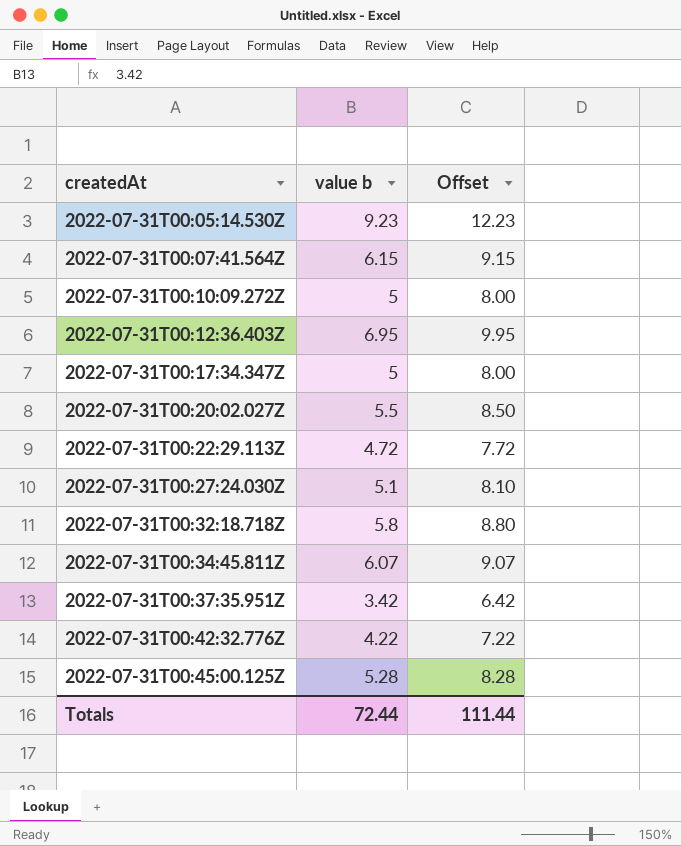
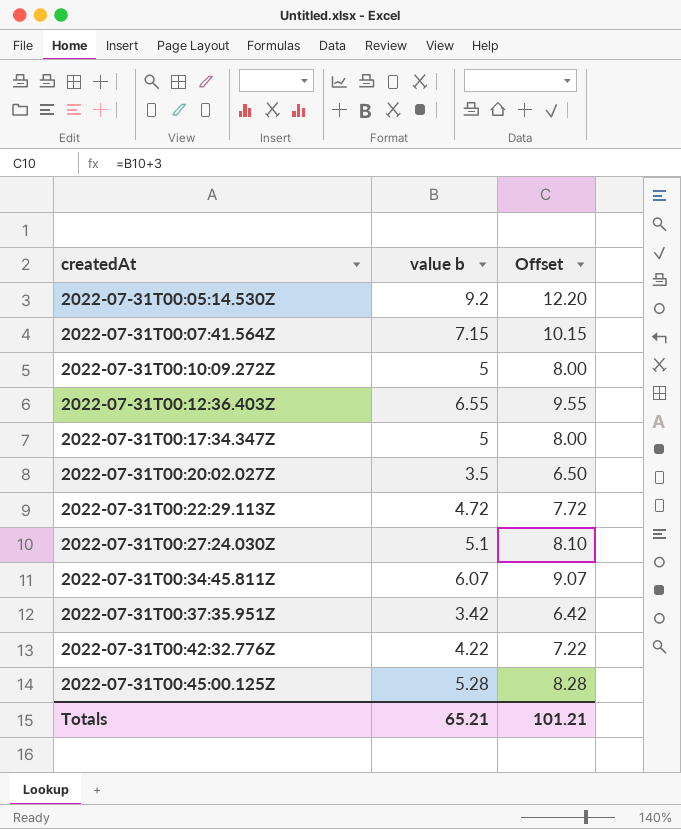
row 2022-07-31T00:32:18.718Z: 5.8 | 8.80 -> none
2022-07-31T00:05:14.530Z | value b: 9.23 -> 9.2
2022-07-31T00:05:14.530Z | Offset: 12.23 -> 12.20
2022-07-31T00:07:41.564Z | value b: 6.15 -> 7.15
2022-07-31T00:07:41.564Z | Offset: 9.15 -> 10.15
2022-07-31T00:12:36.403Z | value b: 6.95 -> 6.55
2022-07-31T00:12:36.403Z | Offset: 9.95 -> 9.55
2022-07-31T00:20:02.027Z | value b: 5.5 -> 3.5
2022-07-31T00:20:02.027Z | Offset: 8.50 -> 6.50
Totals | value b: 72.44 -> 65.21
Totals | Offset: 111.44 -> 101.21

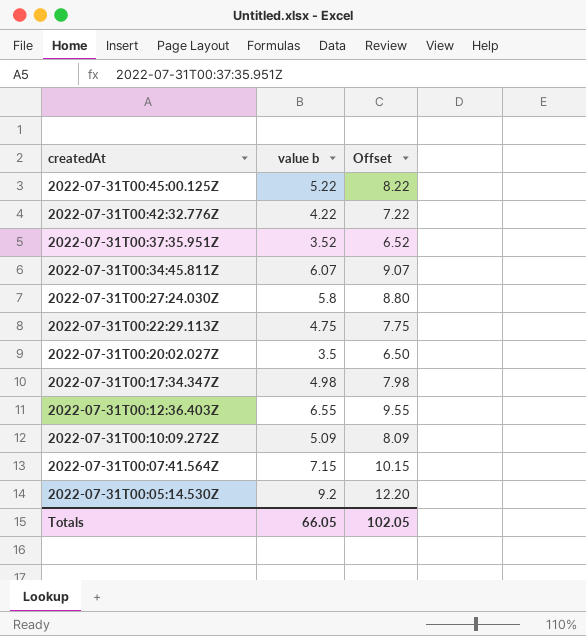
row order: createdAt ascending -> createdAt descending
2022-07-31T00:45:00.125Z | value b: 5.28 -> 5.22
2022-07-31T00:45:00.125Z | Offset: 8.28 -> 8.22
2022-07-31T00:37:35.951Z | value b: 3.42 -> 3.52
2022-07-31T00:37:35.951Z | Offset: 6.42 -> 6.52
2022-07-31T00:27:24.030Z | value b: 5.1 -> 5.8
2022-07-31T00:27:24.030Z | Offset: 8.10 -> 8.80
2022-07-31T00:22:29.113Z | value b: 4.72 -> 4.75
2022-07-31T00:22:29.113Z | Offset: 7.72 -> 7.75
2022-07-31T00:17:34.347Z | value b: 5 -> 4.98
2022-07-31T00:17:34.347Z | Offset: 8.00 -> 7.98
2022-07-31T00:10:09.272Z | value b: 5 -> 5.09
2022-07-31T00:10:09.272Z | Offset: 8.00 -> 8.09
Totals | value b: 65.21 -> 66.05
Totals | Offset: 101.21 -> 102.05

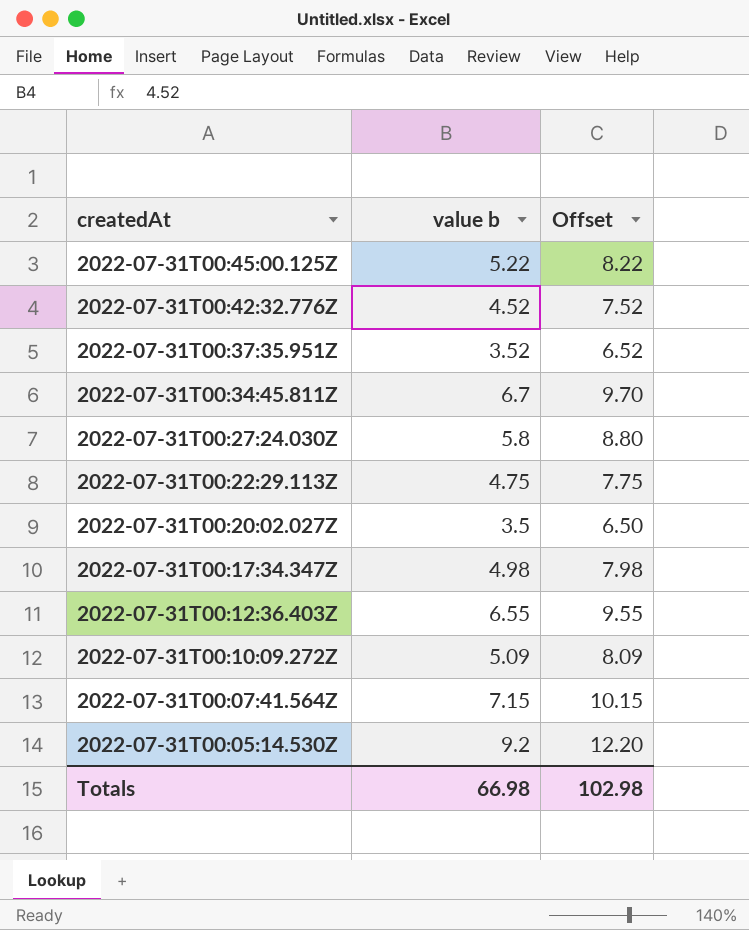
2022-07-31T00:42:32.776Z | value b: 4.22 -> 4.52
2022-07-31T00:42:32.776Z | Offset: 7.22 -> 7.52
2022-07-31T00:34:45.811Z | value b: 6.07 -> 6.7
2022-07-31T00:34:45.811Z | Offset: 9.07 -> 9.70
Totals | value b: 66.05 -> 66.98
Totals | Offset: 102.05 -> 102.98

